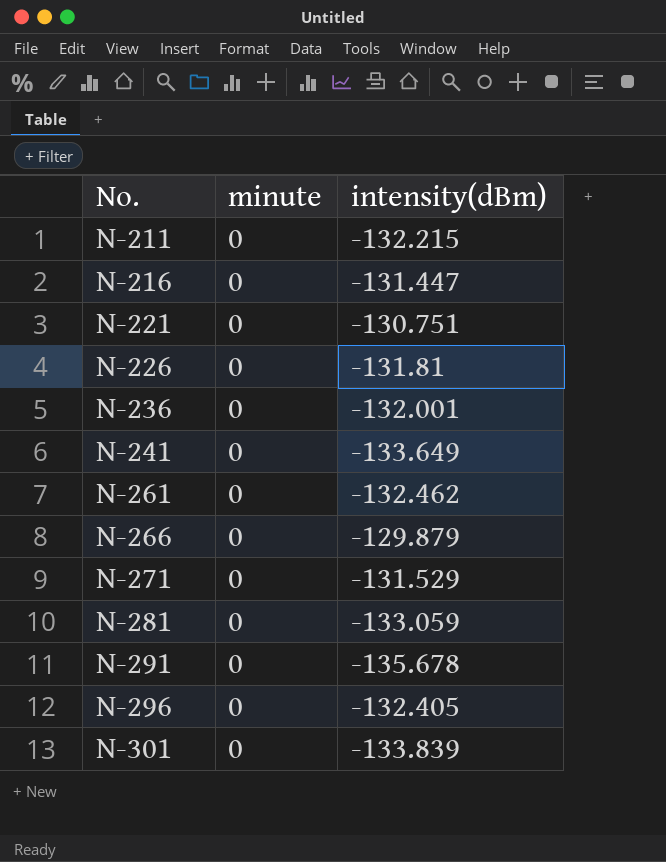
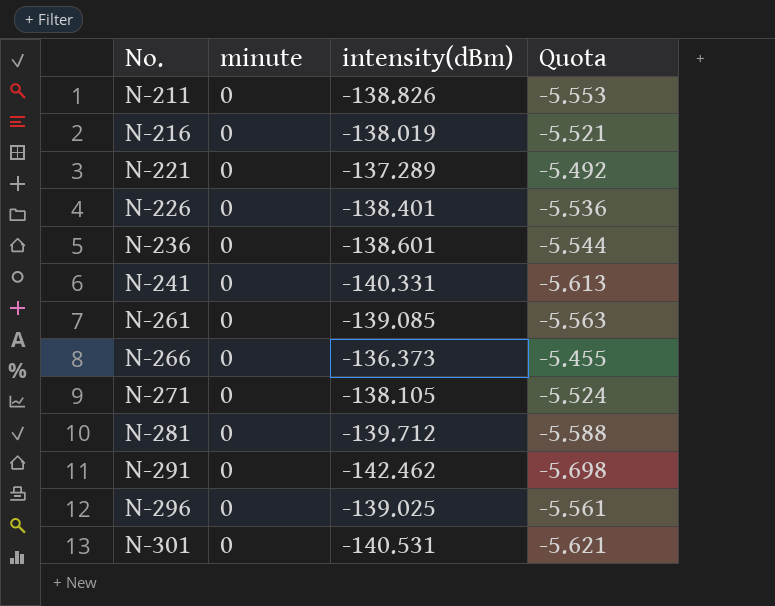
column Quota | formula: none -> [intensity(dBm)] * 0.04
N-211 | intensity(dBm): -132.215 -> -138.826
N-216 | intensity(dBm): -131.447 -> -138.019
N-221 | intensity(dBm): -130.751 -> -137.289
N-226 | intensity(dBm): -131.81 -> -138.401
N-236 | intensity(dBm): -132.001 -> -138.601
N-241 | intensity(dBm): -133.649 -> -140.331
N-261 | intensity(dBm): -132.462 -> -139.085
N-266 | intensity(dBm): -129.879 -> -136.373
N-271 | intensity(dBm): -131.529 -> -138.105
N-281 | intensity(dBm): -133.059 -> -139.712
N-291 | intensity(dBm): -135.678 -> -142.462
N-296 | intensity(dBm): -132.405 -> -139.025
N-301 | intensity(dBm): -133.839 -> -140.531

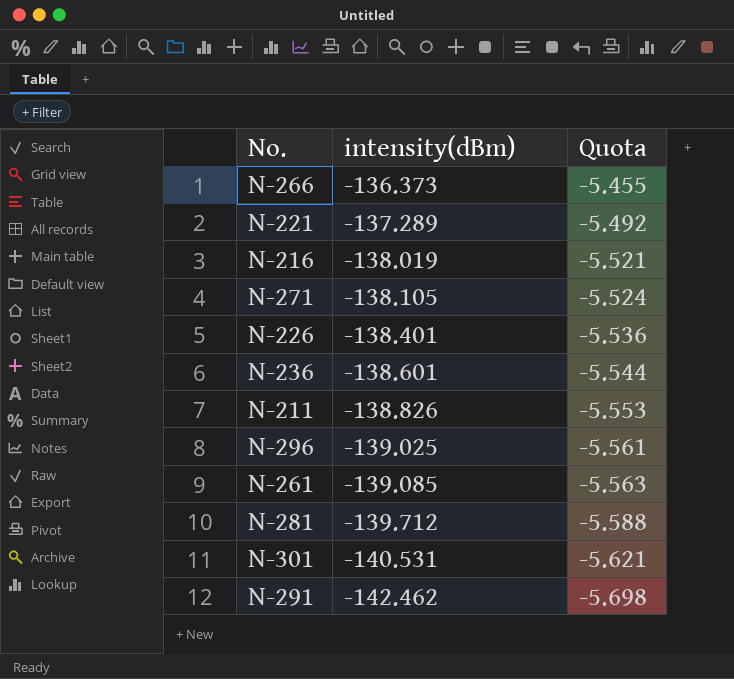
row order: No. ascending -> intensity(dBm) descending
column minute | position: 2 -> none
row N-241: 0 | -140.331 | -5.613 -> none

